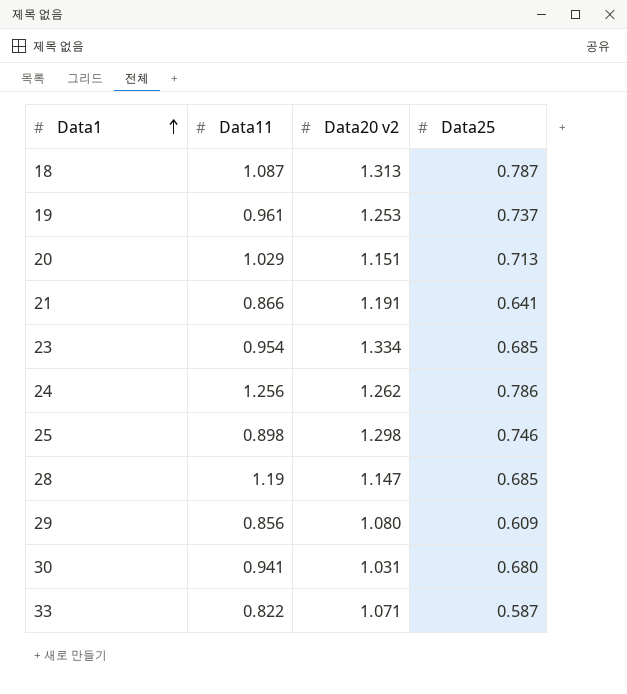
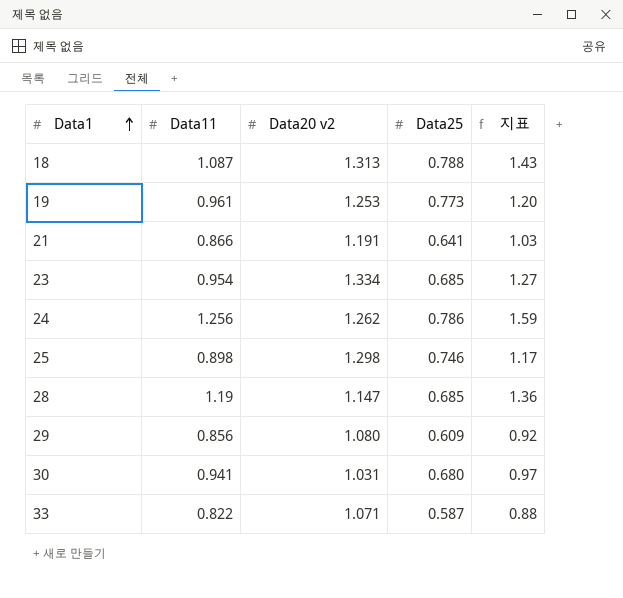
column 지표 | formula: none -> [Data11] * [Data20 v2]
row 20: 1.029 | 1.151 | 0.713 -> none
18 | Data25: 0.787 -> 0.788
19 | Data25: 0.737 -> 0.773

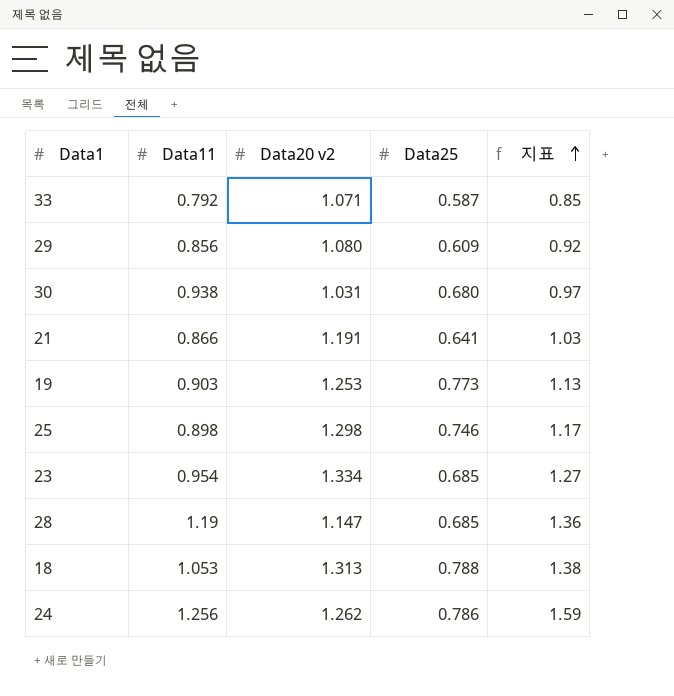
row order: Data1 ascending -> 지표 ascending
33 | Data11: 0.822 -> 0.792
33 | 지표: 0.88 -> 0.85
30 | Data11: 0.941 -> 0.938
19 | Data11: 0.961 -> 0.903
19 | 지표: 1.20 -> 1.13
18 | Data11: 1.087 -> 1.053
18 | 지표: 1.43 -> 1.38

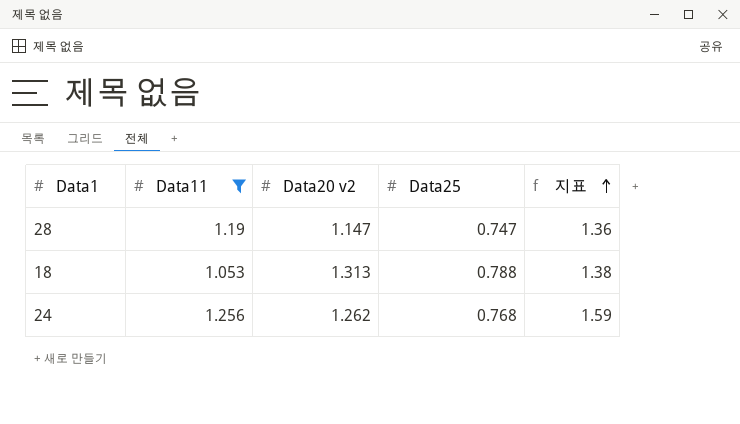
filter: none -> Data11 >= 1.053
28 | Data25: 0.685 -> 0.747
24 | Data25: 0.786 -> 0.768

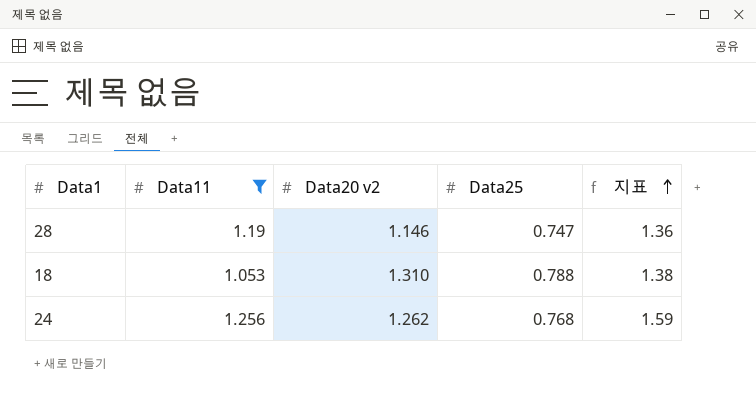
28 | Data20 v2: 1.147 -> 1.146
18 | Data20 v2: 1.313 -> 1.310

